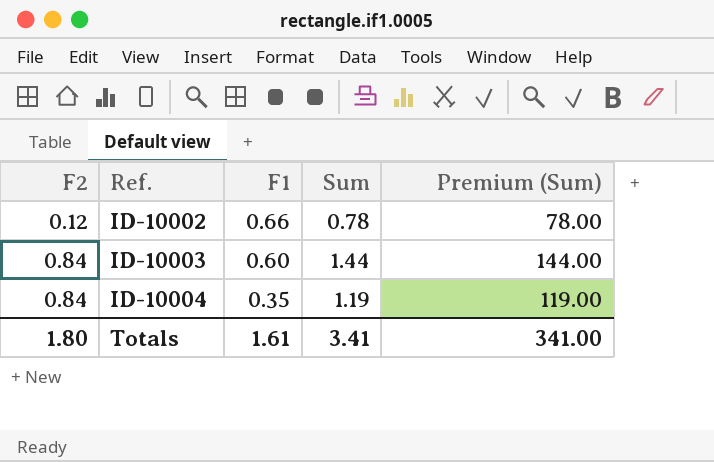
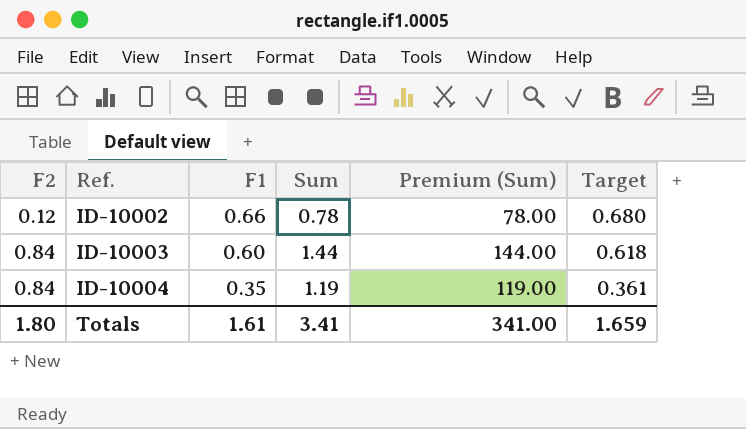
column Target | formula: none -> [F1] * 1.03

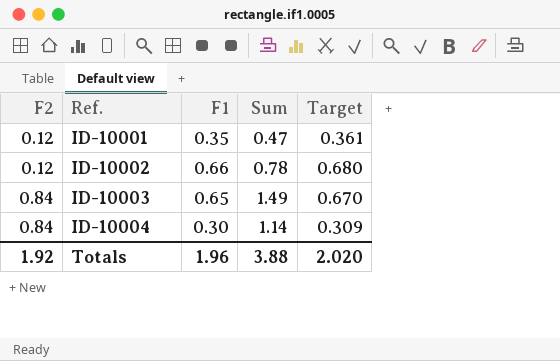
column Premium (Sum) | formula: [Sum] * 100 -> none
row ID-10001: none -> 0.12 | 0.35 | 0.47 | 0.361
ID-10003 | F1: 0.60 -> 0.65
ID-10003 | Sum: 1.44 -> 1.49
ID-10003 | Target: 0.618 -> 0.670
ID-10004 | F1: 0.35 -> 0.30
ID-10004 | Sum: 1.19 -> 1.14
ID-10004 | Target: 0.361 -> 0.309
Totals | F2: 1.80 -> 1.92
Totals | F1: 1.61 -> 1.96
Totals | Sum: 3.41 -> 3.88
Totals | Target: 1.659 -> 2.020

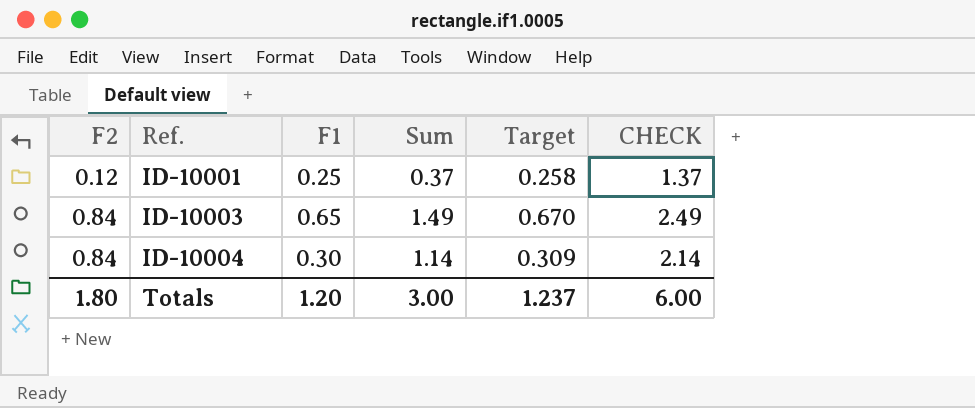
column CHECK | formula: none -> [Sum] + 1
row ID-10002: 0.12 | 0.66 | 0.78 | 0.680 -> none
ID-10001 | F1: 0.35 -> 0.25
ID-10001 | Sum: 0.47 -> 0.37
ID-10001 | Target: 0.361 -> 0.258
Totals | F2: 1.92 -> 1.80
Totals | F1: 1.96 -> 1.20
Totals | Sum: 3.88 -> 3.00
Totals | Target: 2.020 -> 1.237

